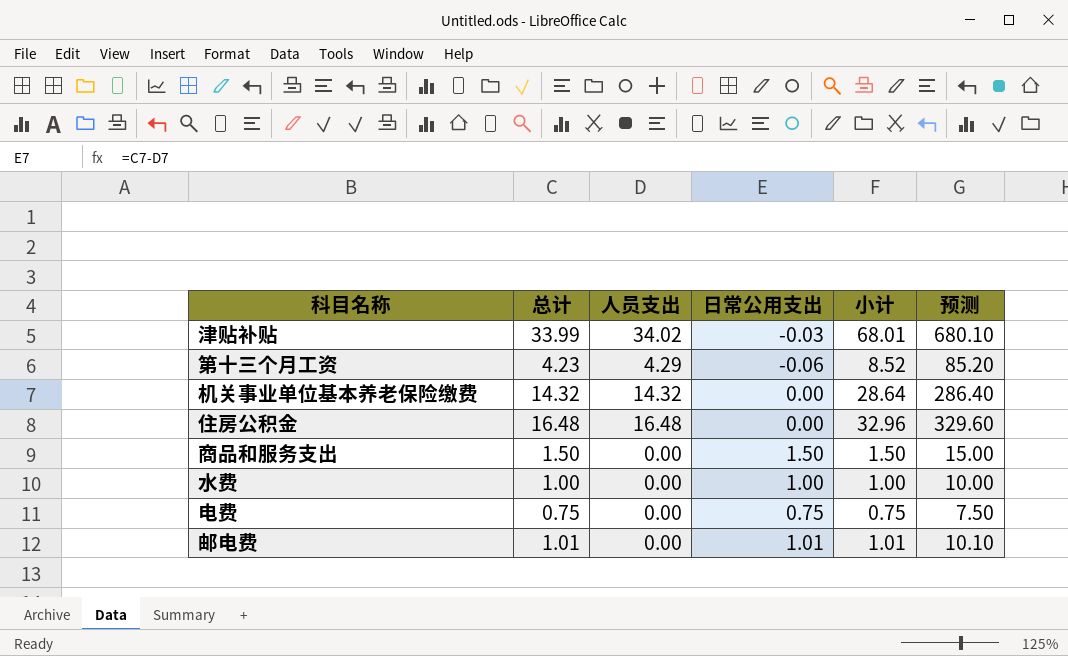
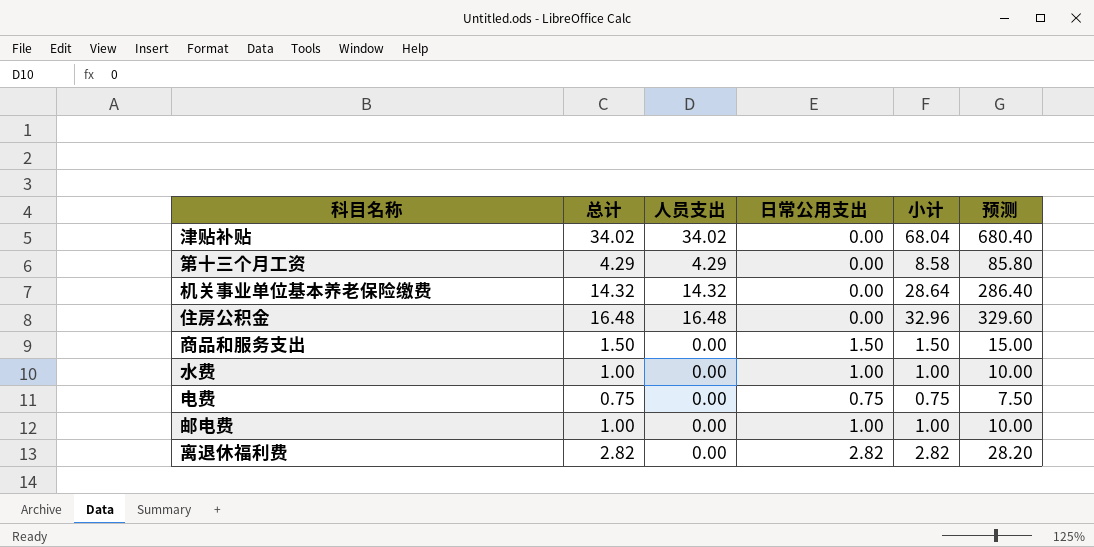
津贴补贴 | 总计: 33.99 -> 34.02
津贴补贴 | 日常公用支出: -0.03 -> 0.00
津贴补贴 | 小计: 68.01 -> 68.04
津贴补贴 | 预测: 680.10 -> 680.40
第十三个月工资 | 总计: 4.23 -> 4.29
第十三个月工资 | 日常公用支出: -0.06 -> 0.00
第十三个月工资 | 小计: 8.52 -> 8.58
第十三个月工资 | 预测: 85.20 -> 85.80
邮电费 | 总计: 1.01 -> 1.00
邮电费 | 日常公用支出: 1.01 -> 1.00
邮电费 | 小计: 1.01 -> 1.00
邮电费 | 预测: 10.10 -> 10.00
row 离退休福利费: none -> 2.82 | 0.00 | 2.82 | 2.82 | 28.20

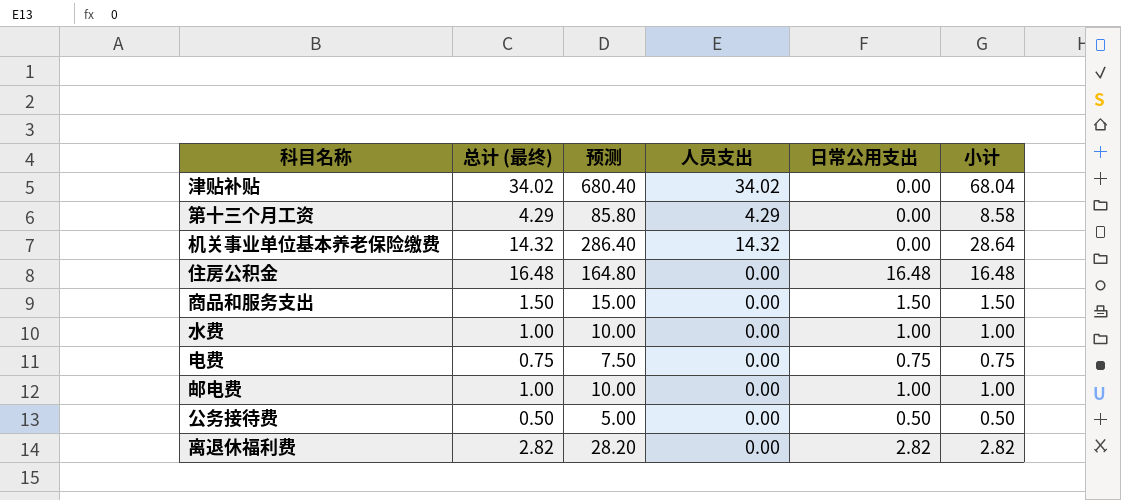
column name: 总计 -> 总计 (最终)
column 预测 | position: 6 -> 3
住房公积金 | 预测: 329.60 -> 164.80
住房公积金 | 人员支出: 16.48 -> 0.00
住房公积金 | 日常公用支出: 0.00 -> 16.48
住房公积金 | 小计: 32.96 -> 16.48
row 公务接待费: none -> 0.50 | 5.00 | 0.00 | 0.50 | 0.50

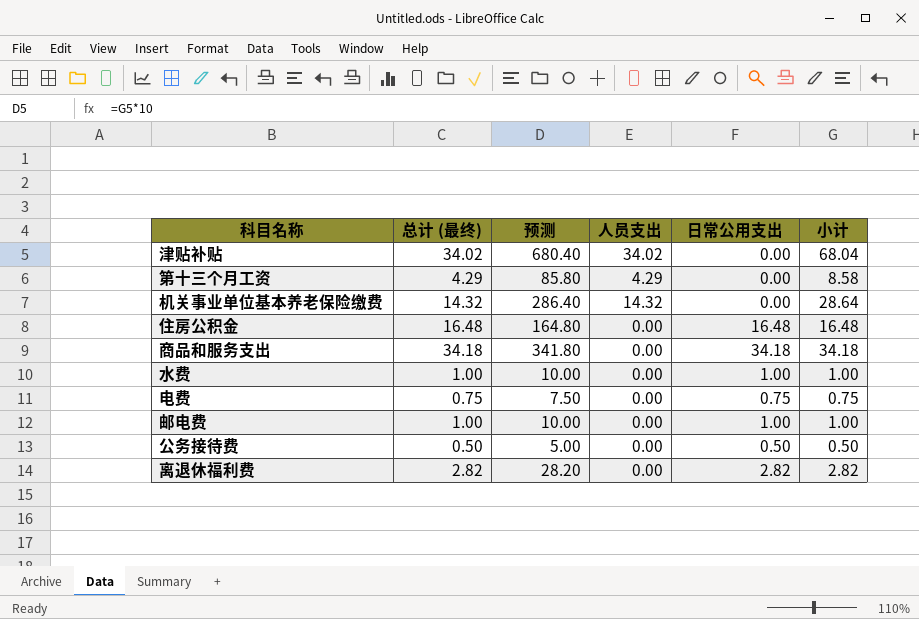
商品和服务支出 | 总计 (最终): 1.50 -> 34.18
商品和服务支出 | 预测: 15.00 -> 341.80
商品和服务支出 | 日常公用支出: 1.50 -> 34.18
商品和服务支出 | 小计: 1.50 -> 34.18

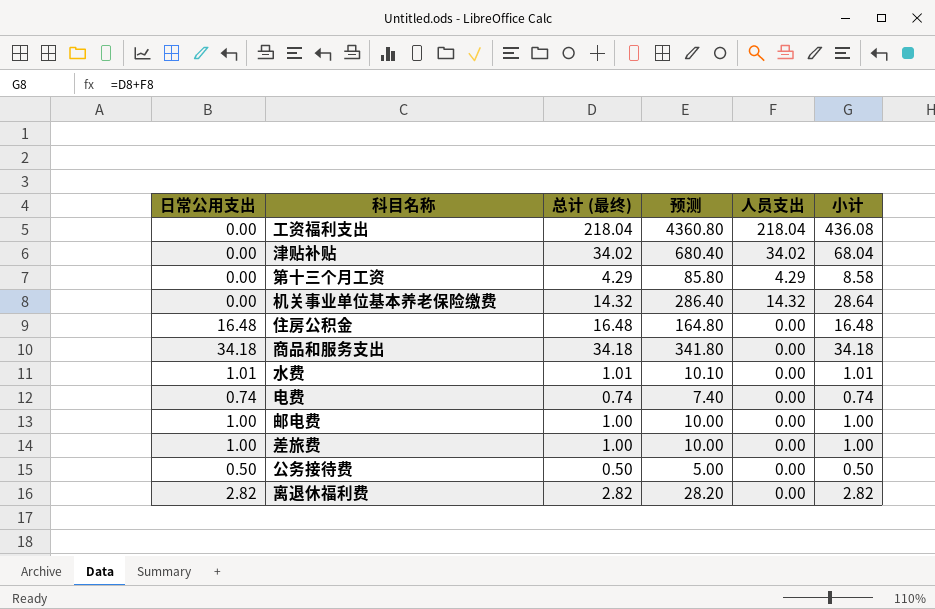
column 日常公用支出 | position: 5 -> 1
row 工资福利支出: none -> 0.00 | 218.04 | 4360.80 | 218.04 | 436.08
水费 | 日常公用支出: 1.00 -> 1.01
水费 | 总计 (最终): 1.00 -> 1.01
水费 | 预测: 10.00 -> 10.10
水费 | 小计: 1.00 -> 1.01
电费 | 日常公用支出: 0.75 -> 0.74
电费 | 总计 (最终): 0.75 -> 0.74
电费 | 预测: 7.50 -> 7.40
电费 | 小计: 0.75 -> 0.74
row 差旅费: none -> 1.00 | 1.00 | 10.00 | 0.00 | 1.00

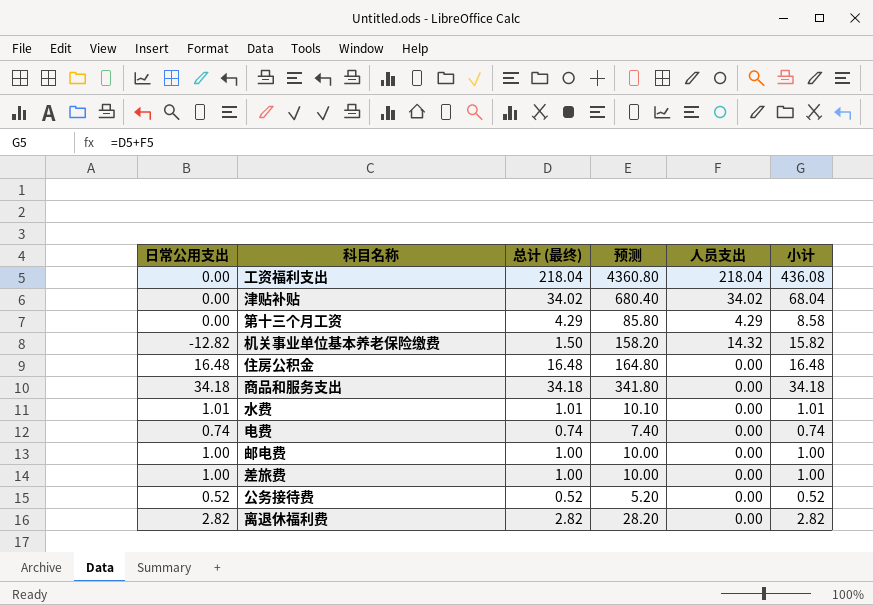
机关事业单位基本养老保险缴费 | 日常公用支出: 0.00 -> -12.82
机关事业单位基本养老保险缴费 | 总计 (最终): 14.32 -> 1.50
机关事业单位基本养老保险缴费 | 预测: 286.40 -> 158.20
机关事业单位基本养老保险缴费 | 小计: 28.64 -> 15.82
公务接待费 | 日常公用支出: 0.50 -> 0.52
公务接待费 | 总计 (最终): 0.50 -> 0.52
公务接待费 | 预测: 5.00 -> 5.20
公务接待费 | 小计: 0.50 -> 0.52

